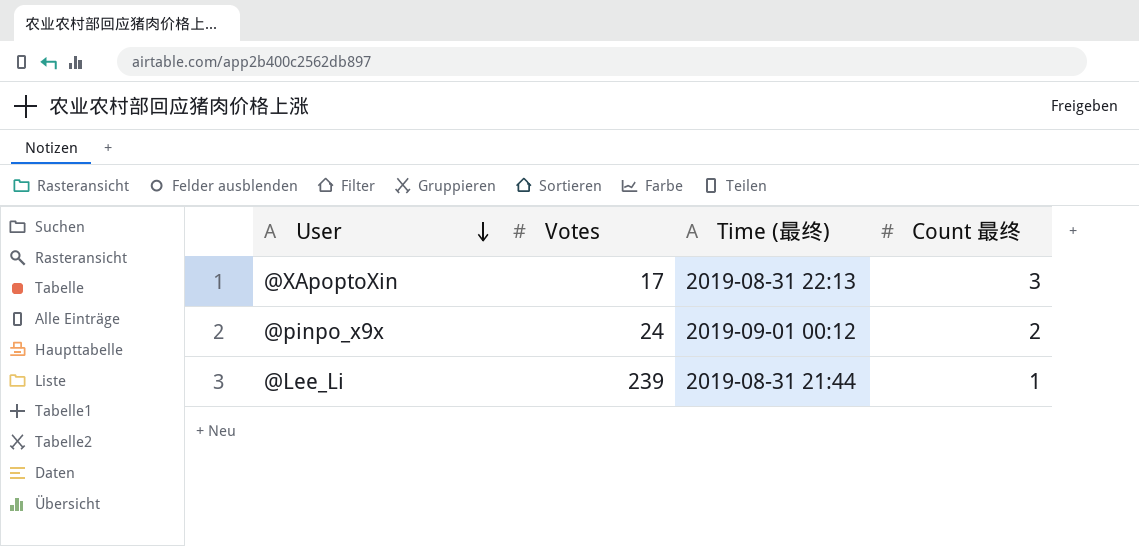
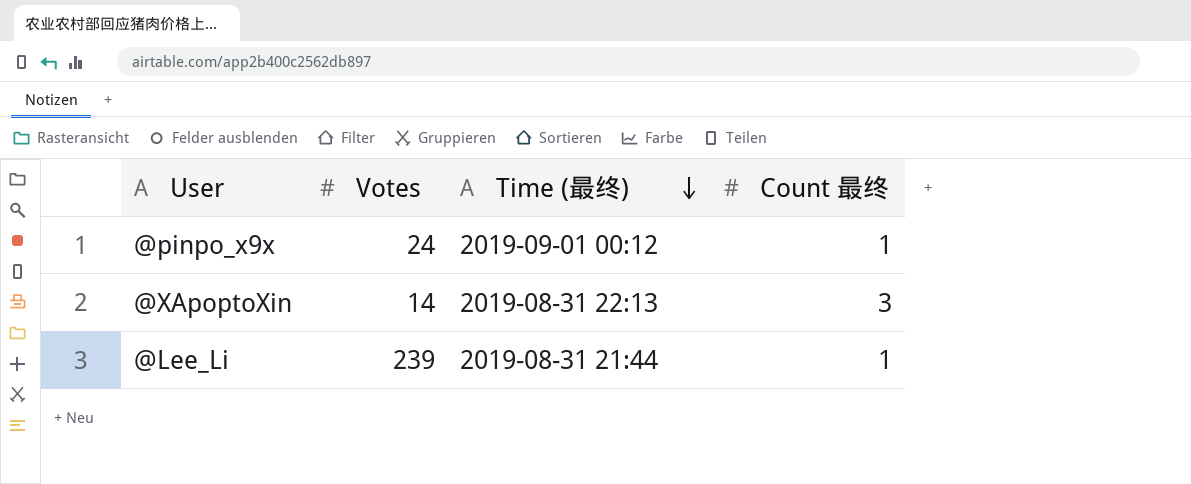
row order: User descending -> Time (最终) descending
@pinpo_x9x | Count 最终: 2 -> 1
@XApoptoXin | Votes: 17 -> 14

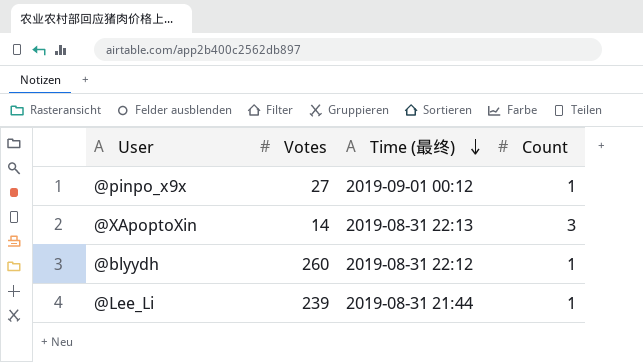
column name: Count 最终 -> Count
@pinpo_x9x | Votes: 24 -> 27
row @blyydh: none -> 260 | 2019-08-31 22:12 | 1

